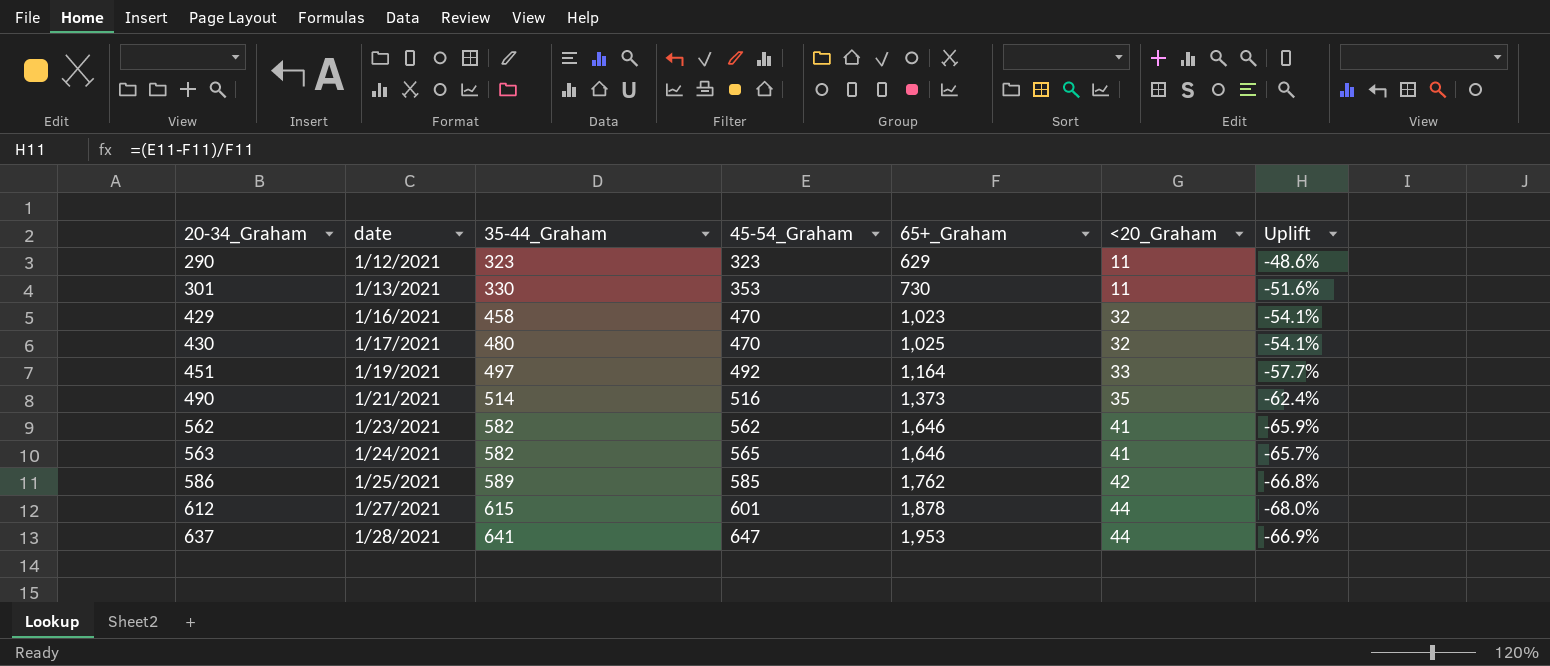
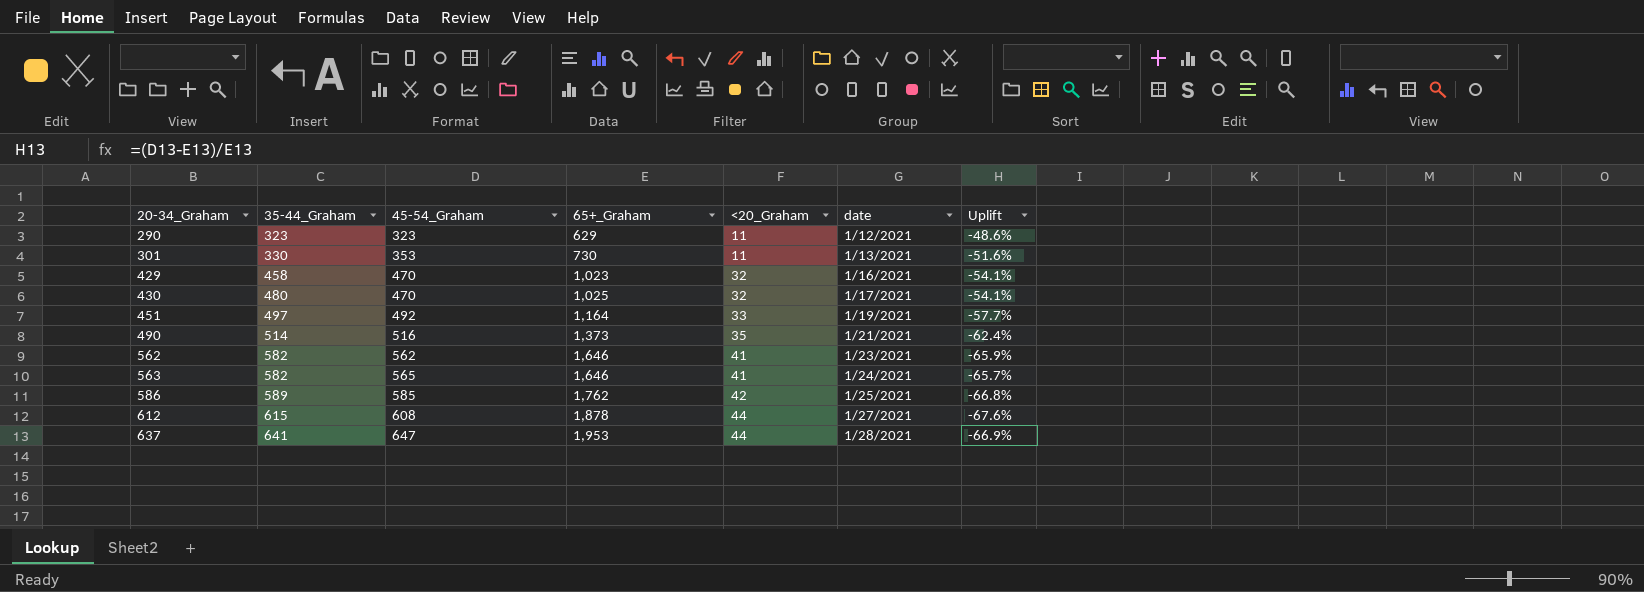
column date | position: 2 -> 6
612 | 45-54_Graham: 601 -> 608
612 | Uplift: -68.0% -> -67.6%

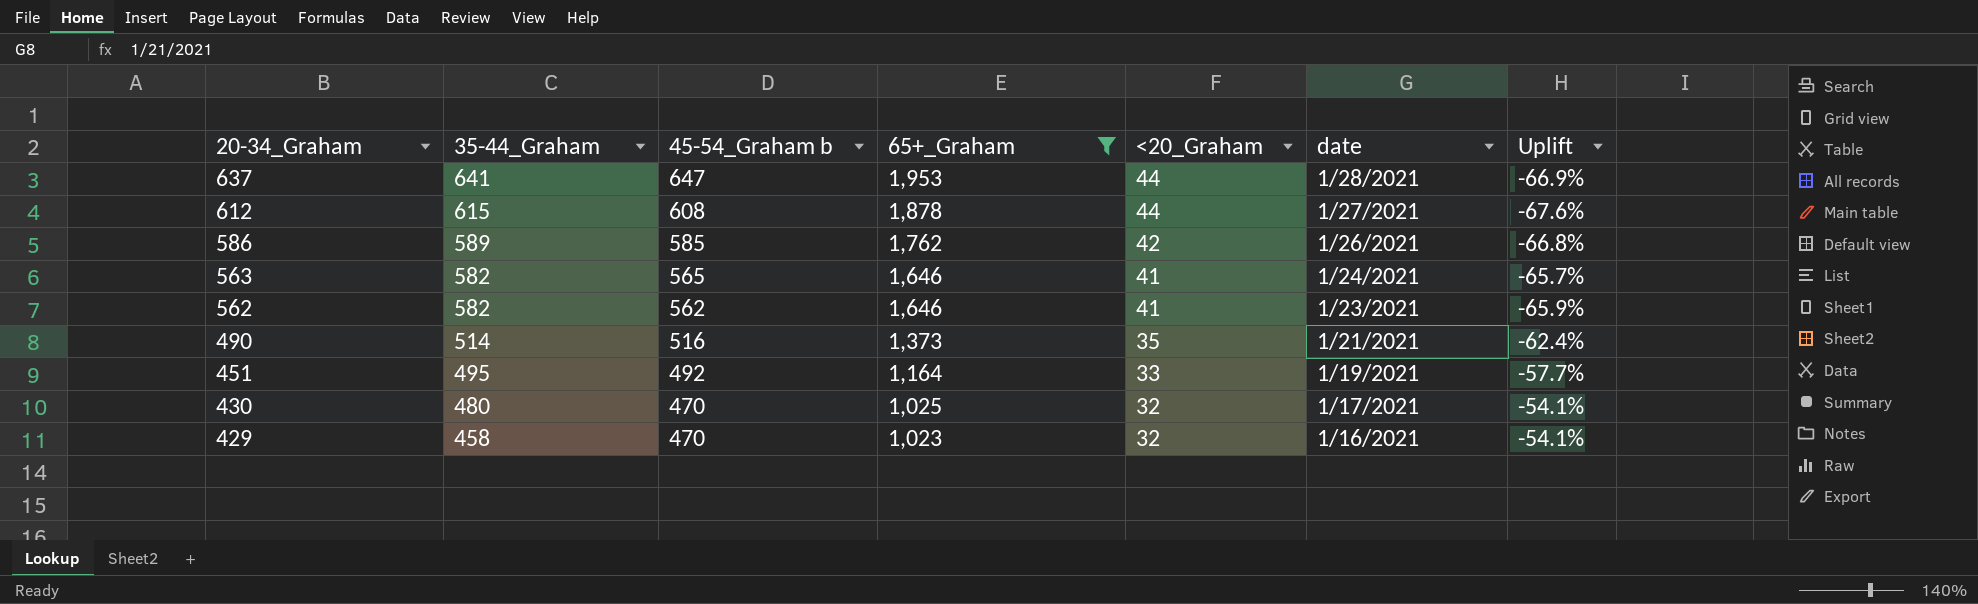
filter: none -> 65+_Graham >= 1,023
row order: 20-34_Graham ascending -> 20-34_Graham descending
column name: 45-54_Graham -> 45-54_Graham b
586 | date: 1/25/2021 -> 1/26/2021
451 | 35-44_Graham: 497 -> 495

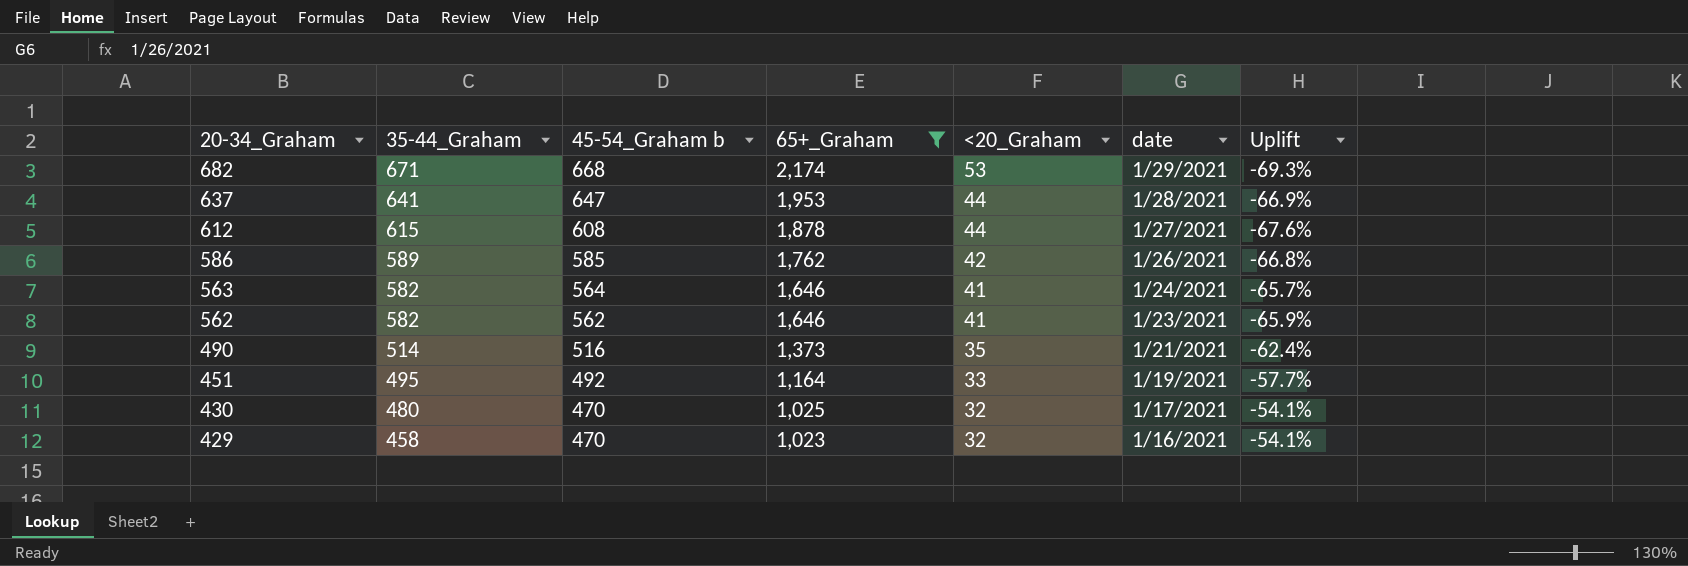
row 682: none -> 671 | 668 | 2,174 | 53 | 1/29/2021 | -69.3%
563 | 45-54_Graham b: 565 -> 564

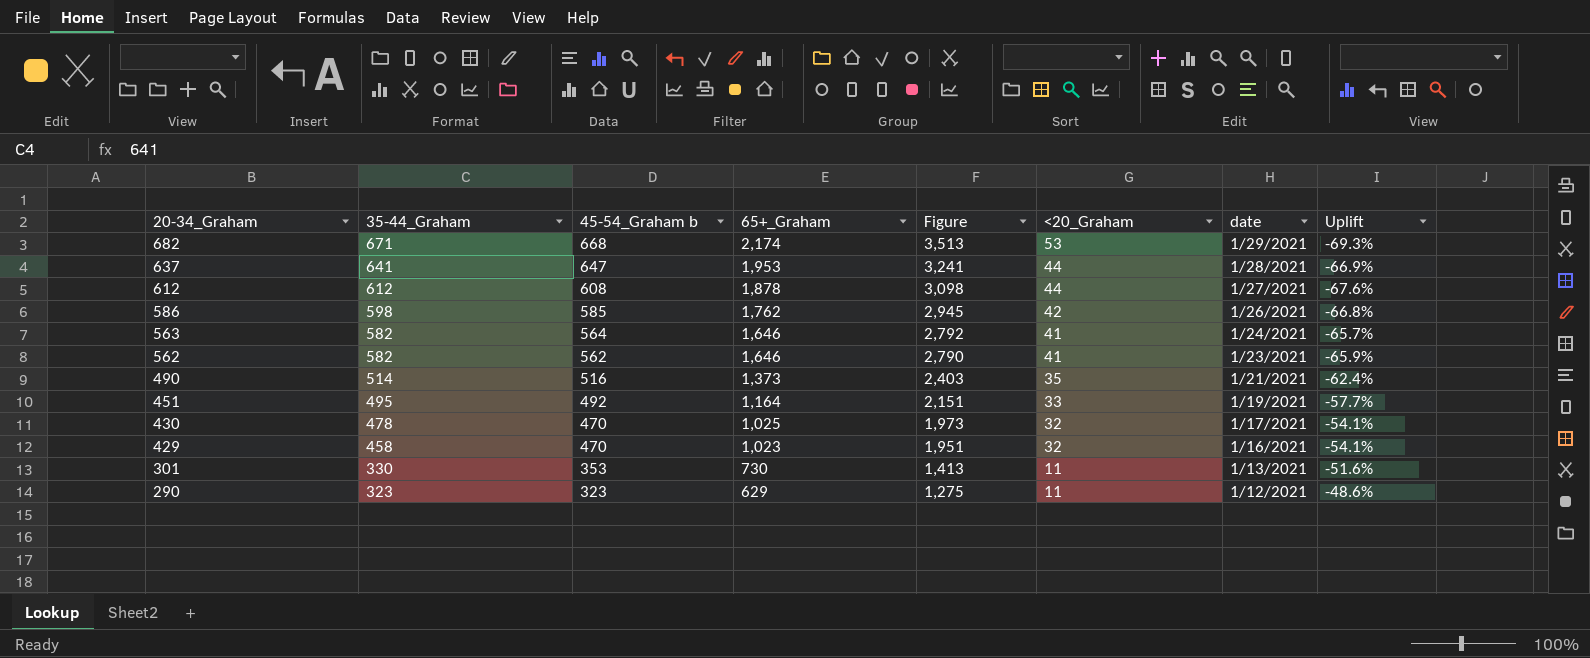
filter: 65+_Graham >= 1,023 -> none
column Figure | formula: none -> [35-44_Graham] + [45-54_Graham b] + [65+_Graham]
612 | 35-44_Graham: 615 -> 612
586 | 35-44_Graham: 589 -> 598
430 | 35-44_Graham: 480 -> 478

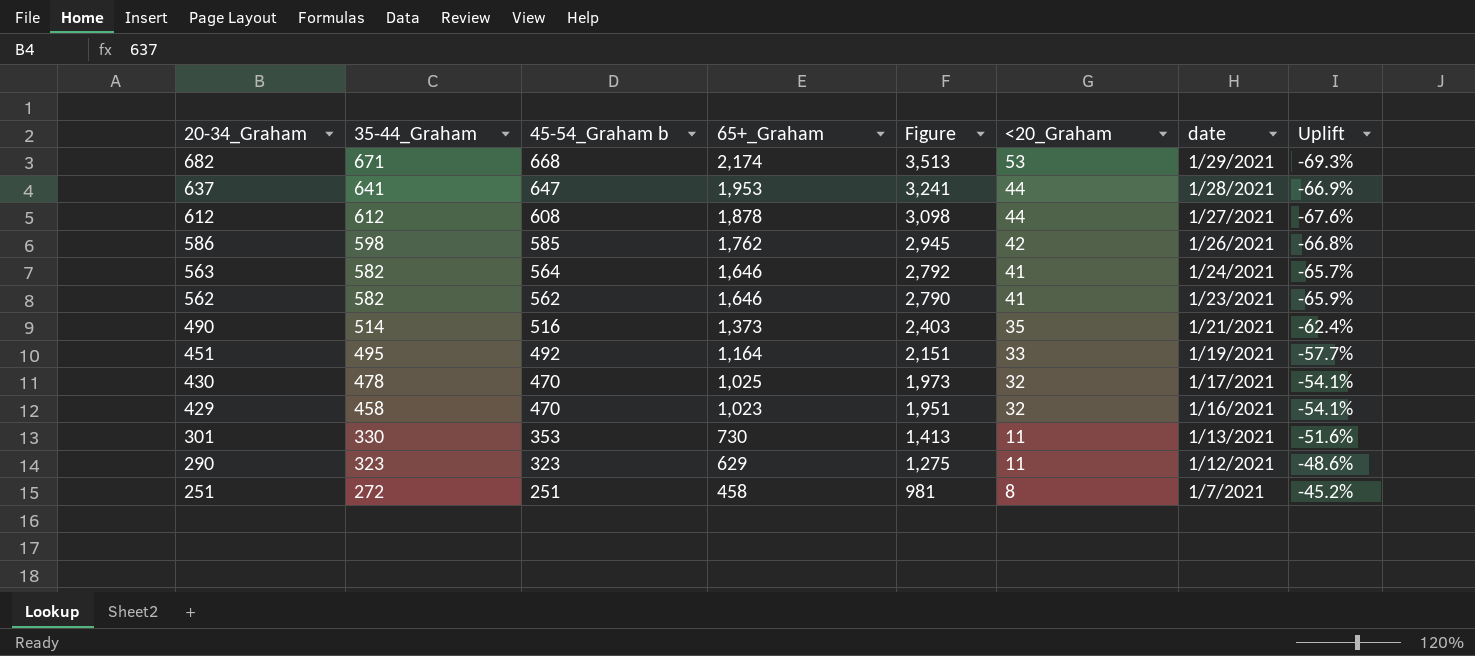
row 251: none -> 272 | 251 | 458 | 981 | 8 | 1/7/2021 | -45.2%

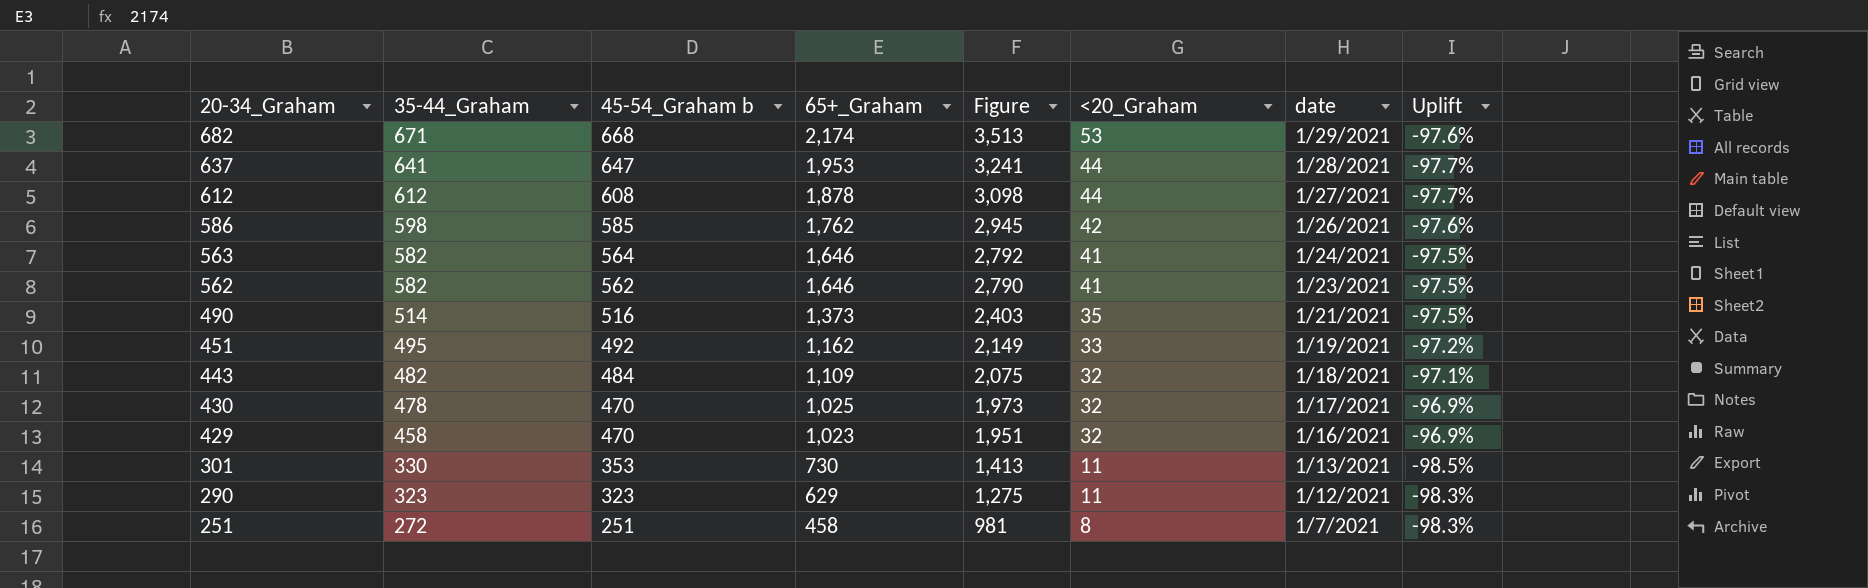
column Uplift | formula: ([45-54_Graham b] - [65+_Graham]) / [65+_Graham] -> ([<20_Graham] - [65+_Graham]) / [65+_Graham]
451 | 65+_Graham: 1,164 -> 1,162
451 | Figure: 2,151 -> 2,149
row 443: none -> 482 | 484 | 1,109 | 2,075 | 32 | 1/18/2021 | -97.1%

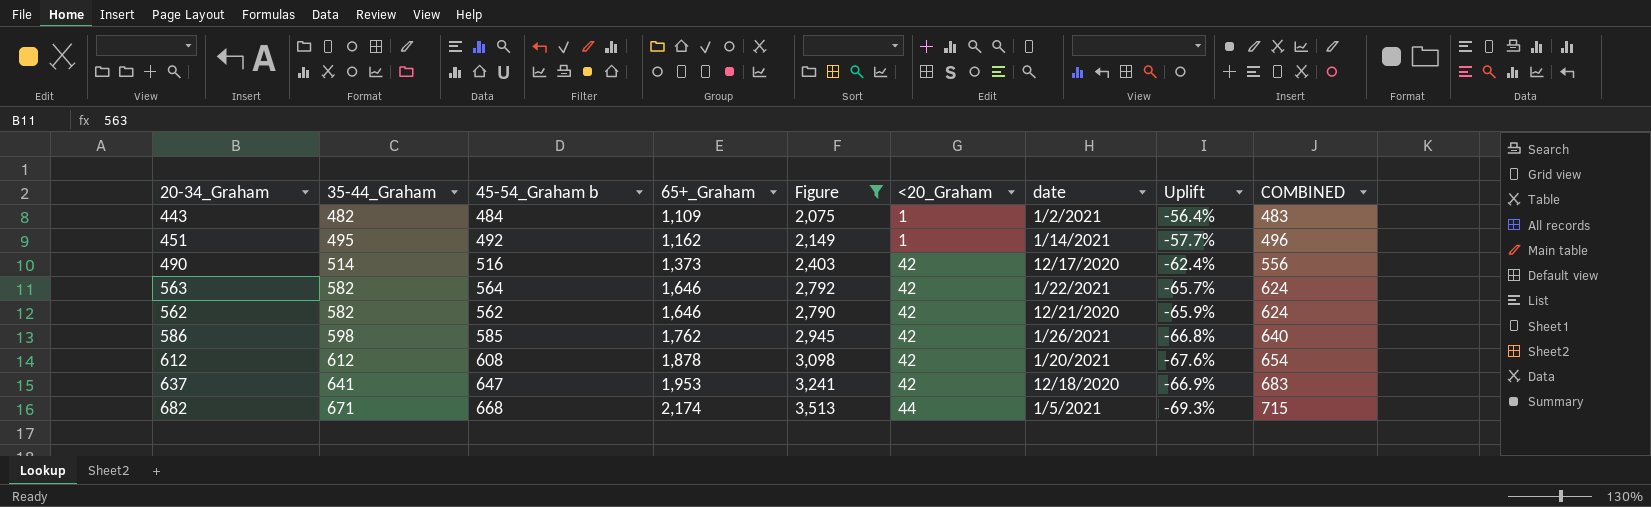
filter: none -> Figure >= 2,075
row order: 20-34_Graham descending -> 35-44_Graham ascending
column Uplift | formula: ([<20_Graham] - [65+_Graham]) / [65+_Graham] -> ([45-54_Graham b] - [65+_Graham]) / [65+_Graham]
column COMBINED | formula: none -> [35-44_Graham] + [<20_Graham]
443 | <20_Graham: 32 -> 1
443 | date: 1/18/2021 -> 1/2/2021
451 | <20_Graham: 33 -> 1
451 | date: 1/19/2021 -> 1/14/2021
490 | <20_Graham: 35 -> 42
490 | date: 1/21/2021 -> 12/17/2020
563 | <20_Graham: 41 -> 42
563 | date: 1/24/2021 -> 1/22/2021
562 | <20_Graham: 41 -> 42
562 | date: 1/23/2021 -> 12/21/2020
612 | <20_Graham: 44 -> 42
612 | date: 1/27/2021 -> 1/20/2021
637 | <20_Graham: 44 -> 42
637 | date: 1/28/2021 -> 12/18/2020
682 | <20_Graham: 53 -> 44
682 | date: 1/29/2021 -> 1/5/2021

